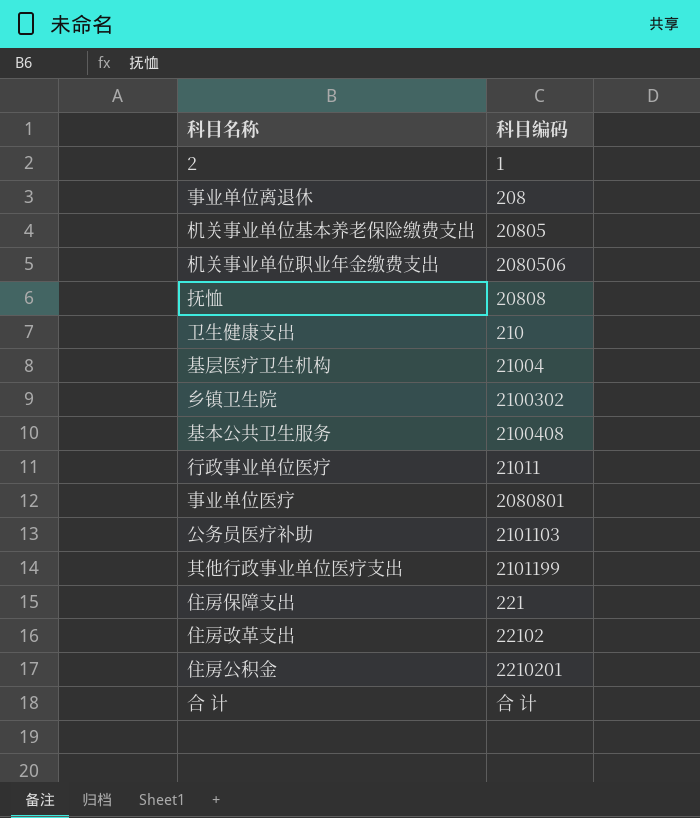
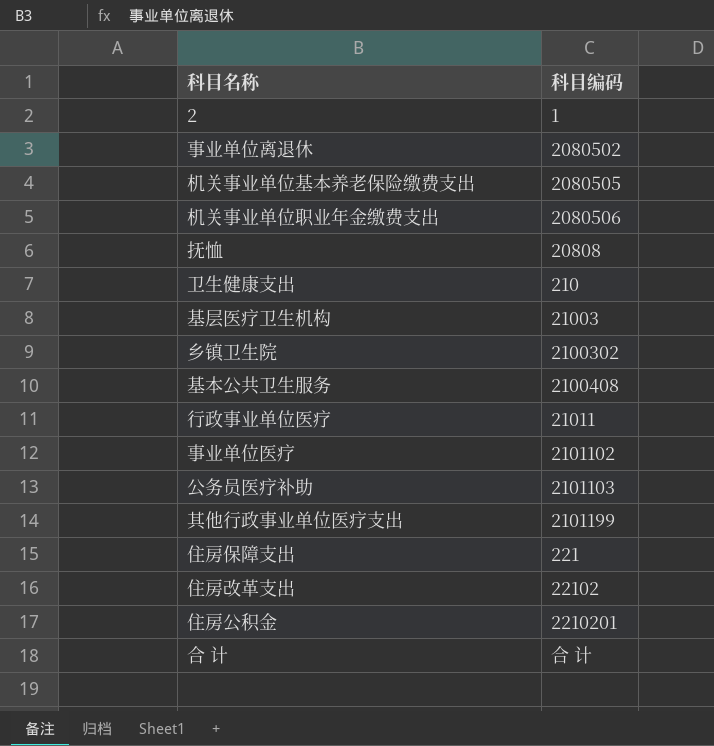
事业单位离退休 | 科目编码: 208 -> 2080502
机关事业单位基本养老保险缴费支出 | 科目编码: 20805 -> 2080505
基层医疗卫生机构 | 科目编码: 21004 -> 21003
事业单位医疗 | 科目编码: 2080801 -> 2101102

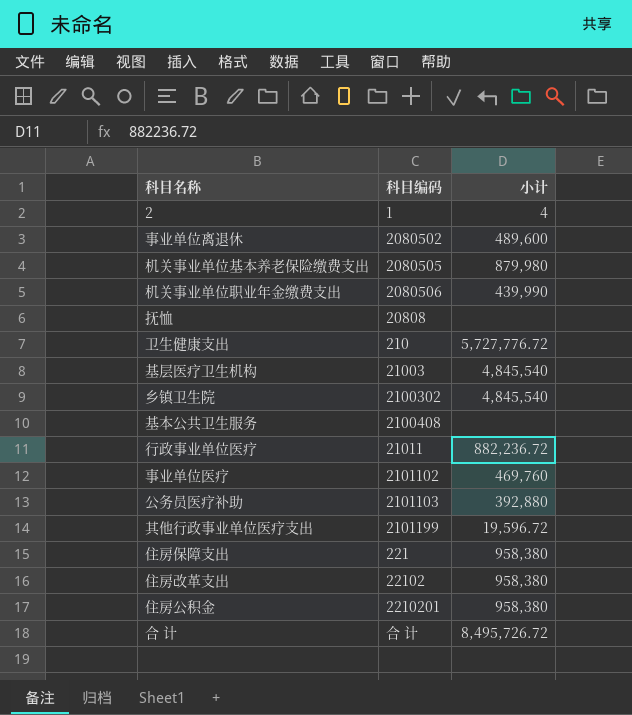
column 小计 | position: none -> 3

